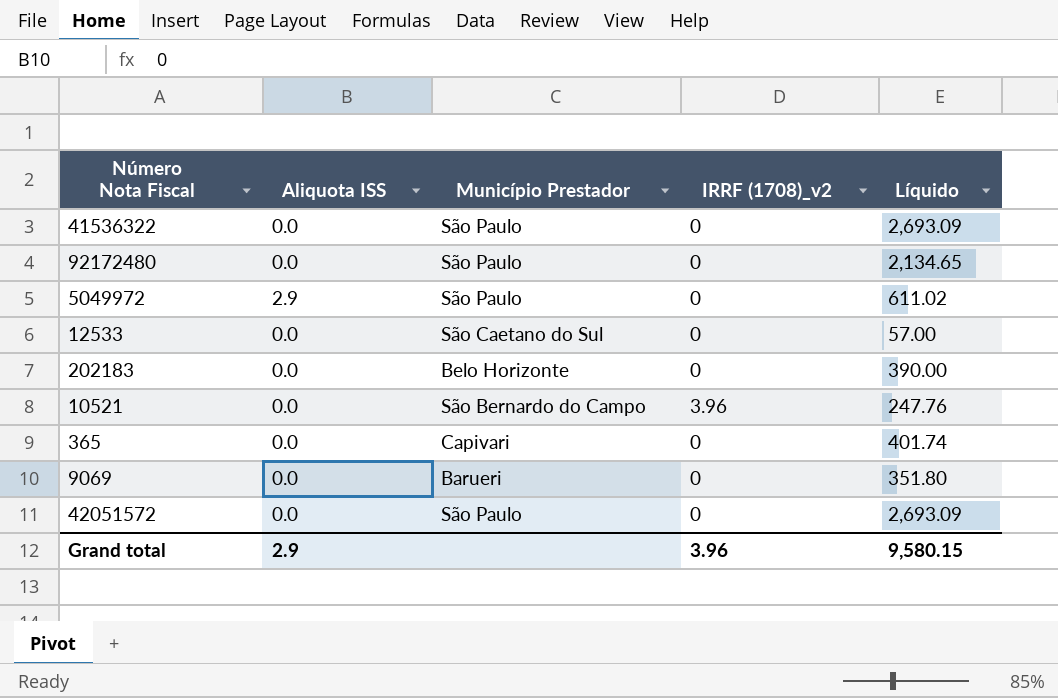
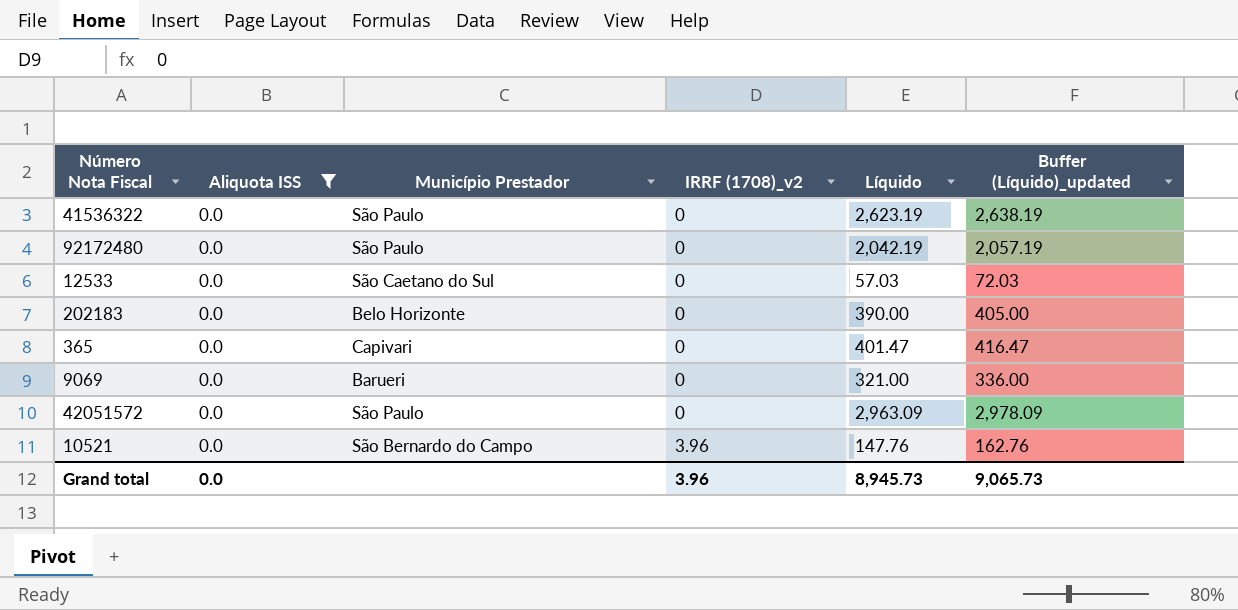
filter: none -> Aliquota ISS = 0.0
row order: none -> IRRF (1708)_v2 ascending
column Buffer (Líquido)_updated | formula: none -> [Líquido] + 15
41536322 | Líquido: 2,693.09 -> 2,623.19
92172480 | Líquido: 2,134.65 -> 2,042.19
12533 | Líquido: 57.00 -> 57.03
365 | Líquido: 401.74 -> 401.47
9069 | Líquido: 351.80 -> 321.00
42051572 | Líquido: 2,693.09 -> 2,963.09
10521 | Líquido: 247.76 -> 147.76
Grand total | Aliquota ISS: 2.9 -> 0.0
Grand total | Líquido: 9,580.15 -> 8,945.73

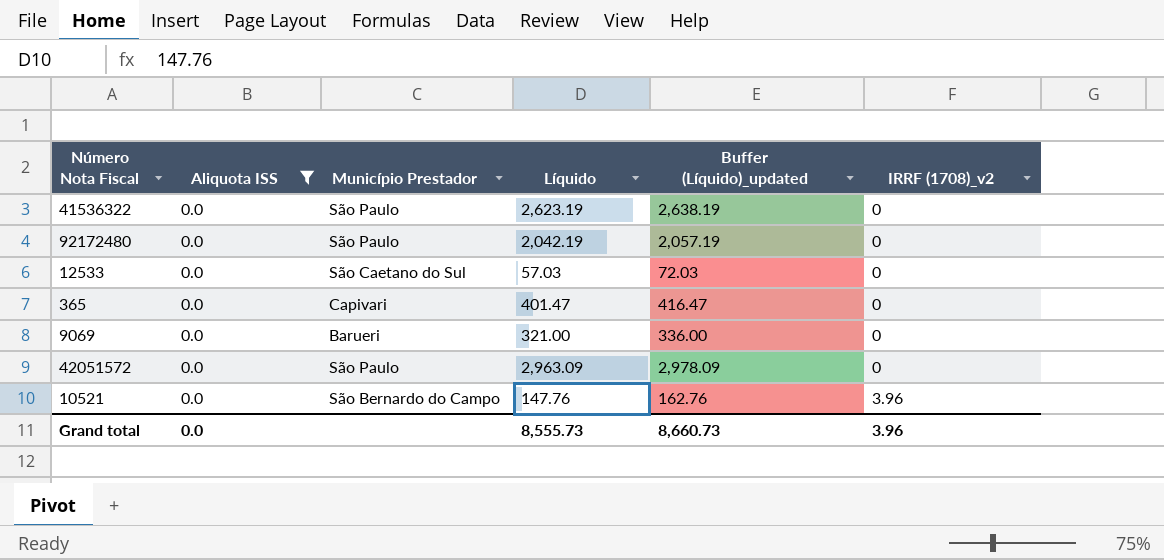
column IRRF (1708)_v2 | position: 4 -> 6
row 202183: 0.0 | Belo Horizonte | 0 | 390.00 | 405.00 -> none
Grand total | Líquido: 8,945.73 -> 8,555.73
Grand total | Buffer (Líquido)_updated: 9,065.73 -> 8,660.73

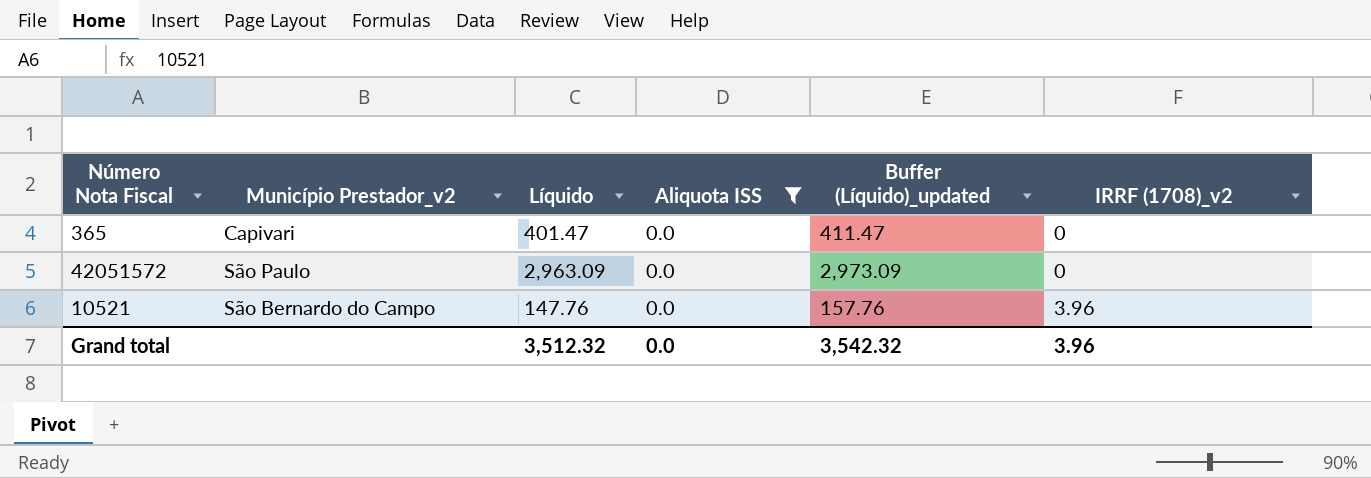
column name: Município Prestador -> Município Prestador_v2
column Aliquota ISS | position: 2 -> 4
column Buffer (Líquido)_updated | formula: [Líquido] + 15 -> [Líquido] + 10
row 41536322: 0.0 | São Paulo | 2,623.19 | 2,638.19 | 0 -> none
row 92172480: 0.0 | São Paulo | 2,042.19 | 2,057.19 | 0 -> none
row 12533: 0.0 | São Caetano do Sul | 57.03 | 72.03 | 0 -> none
row 9069: 0.0 | Barueri | 321.00 | 336.00 | 0 -> none
Grand total | Líquido: 8,555.73 -> 3,512.32
Grand total | Buffer (Líquido)_updated: 8,660.73 -> 3,542.32

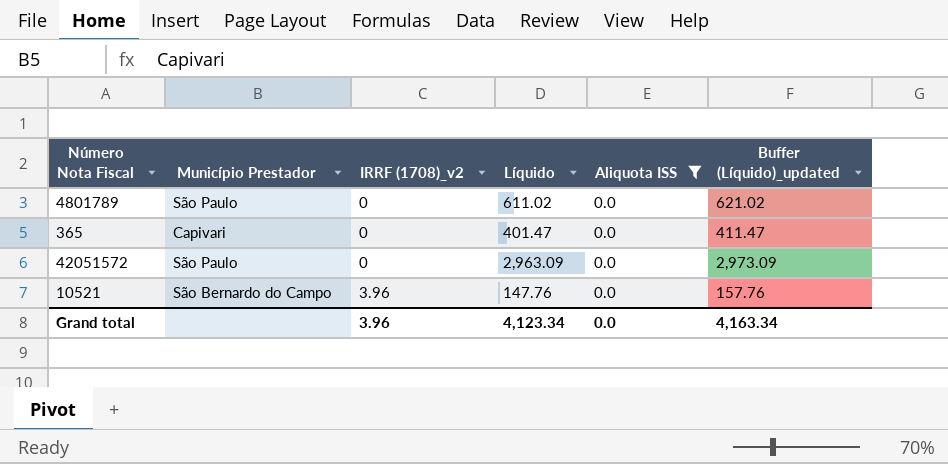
column name: Município Prestador_v2 -> Município Prestador
column IRRF (1708)_v2 | position: 6 -> 3
row 4801789: none -> São Paulo | 0 | 611.02 | 0.0 | 621.02
Grand total | Líquido: 3,512.32 -> 4,123.34
Grand total | Buffer (Líquido)_updated: 3,542.32 -> 4,163.34

